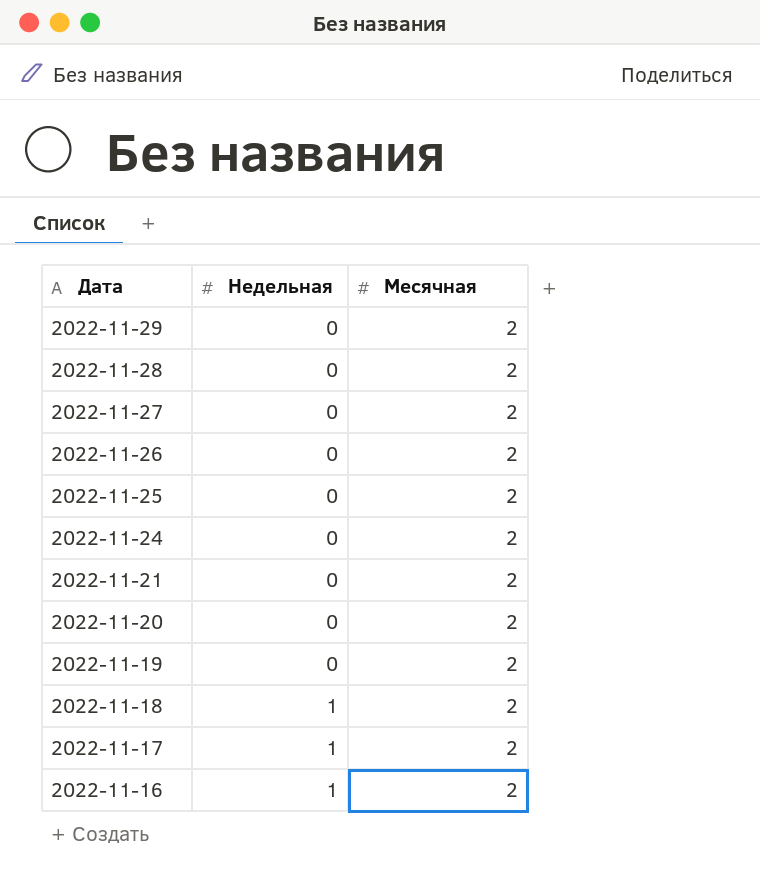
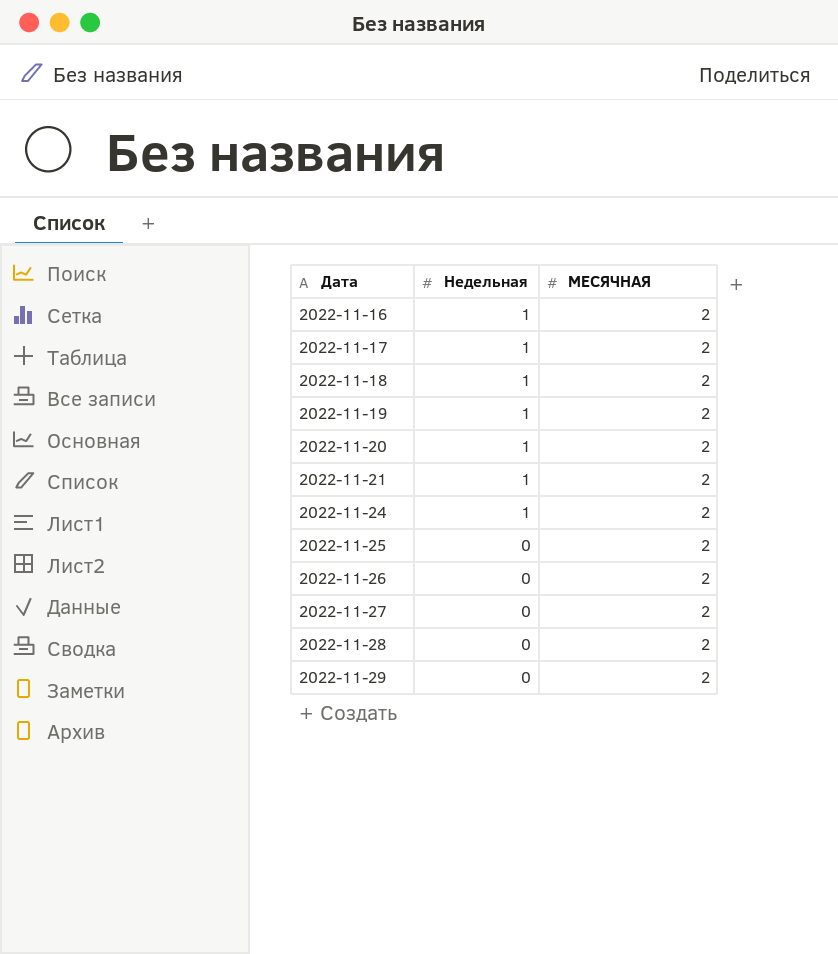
row order: Дата descending -> Дата ascending
column name: Месячная -> МЕСЯЧНАЯ
2022-11-19 | Недельная: 0 -> 1
2022-11-20 | Недельная: 0 -> 1
2022-11-21 | Недельная: 0 -> 1
2022-11-24 | Недельная: 0 -> 1

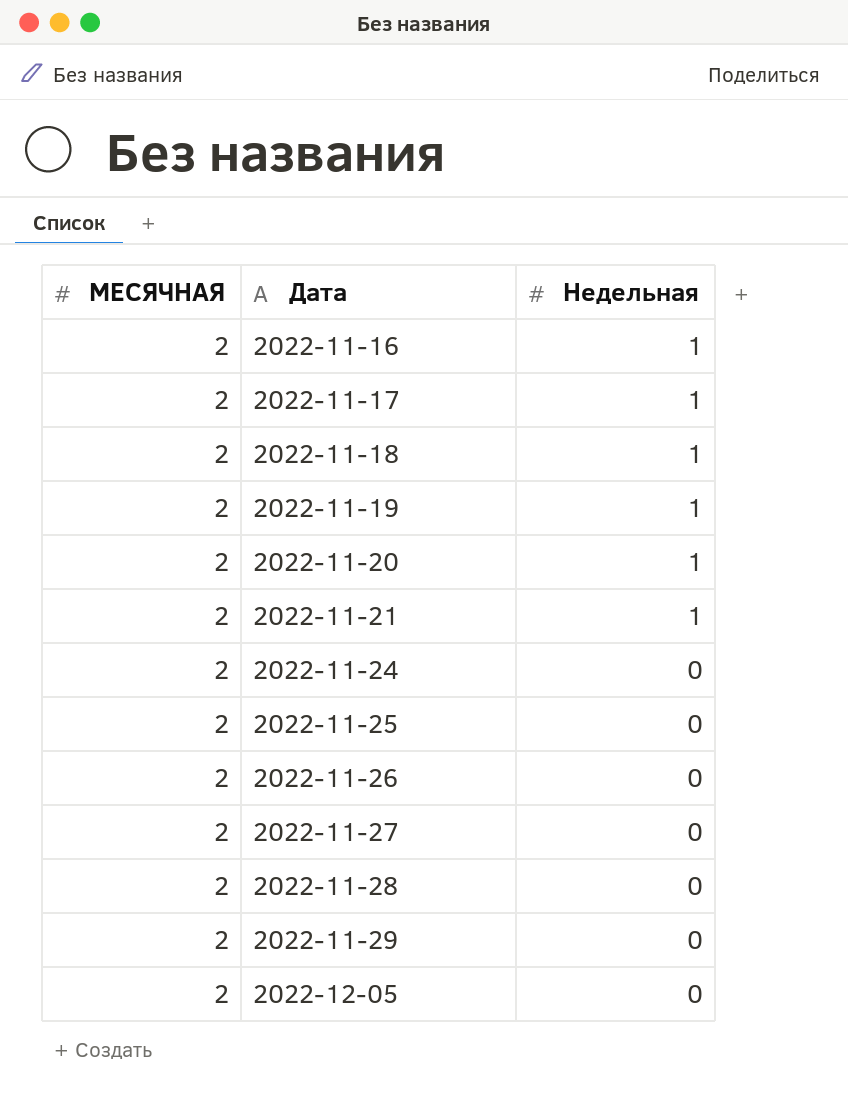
column МЕСЯЧНАЯ | position: 3 -> 1
2022-11-24 | Недельная: 1 -> 0
row 2022-12-05: none -> 2 | 0

